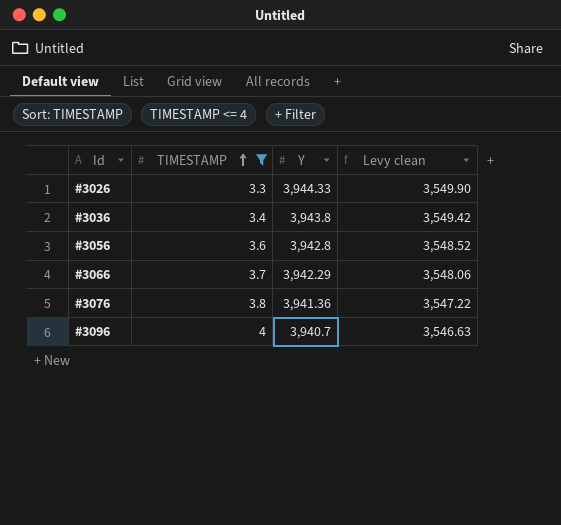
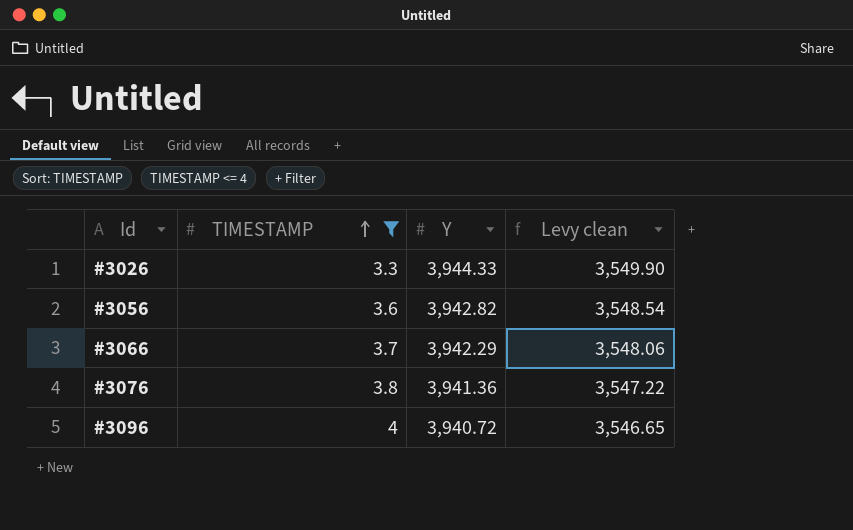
row #3036: 3.4 | 3,943.8 | 3,549.42 -> none
#3056 | Y: 3,942.8 -> 3,942.82
#3056 | Levy clean: 3,548.52 -> 3,548.54
#3096 | Y: 3,940.7 -> 3,940.72
#3096 | Levy clean: 3,546.63 -> 3,546.65

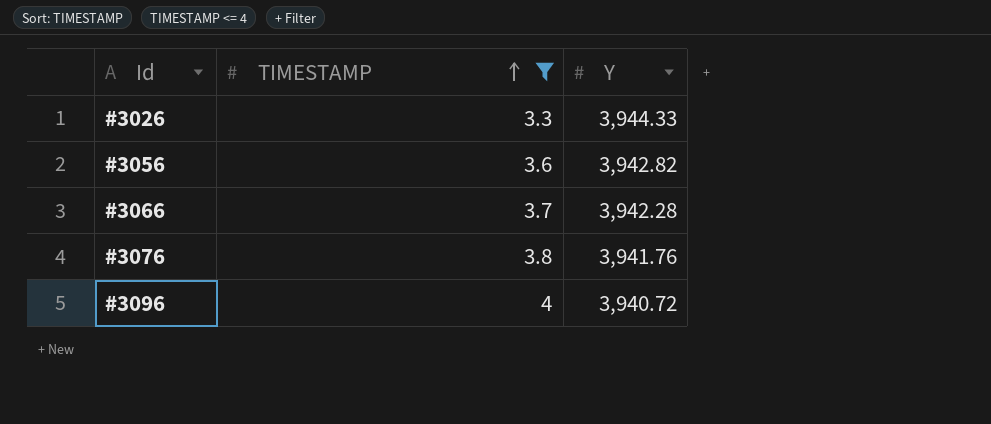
column Levy clean | formula: [Y] * 0.9 -> none
#3066 | Y: 3,942.29 -> 3,942.28
#3076 | Y: 3,941.36 -> 3,941.76

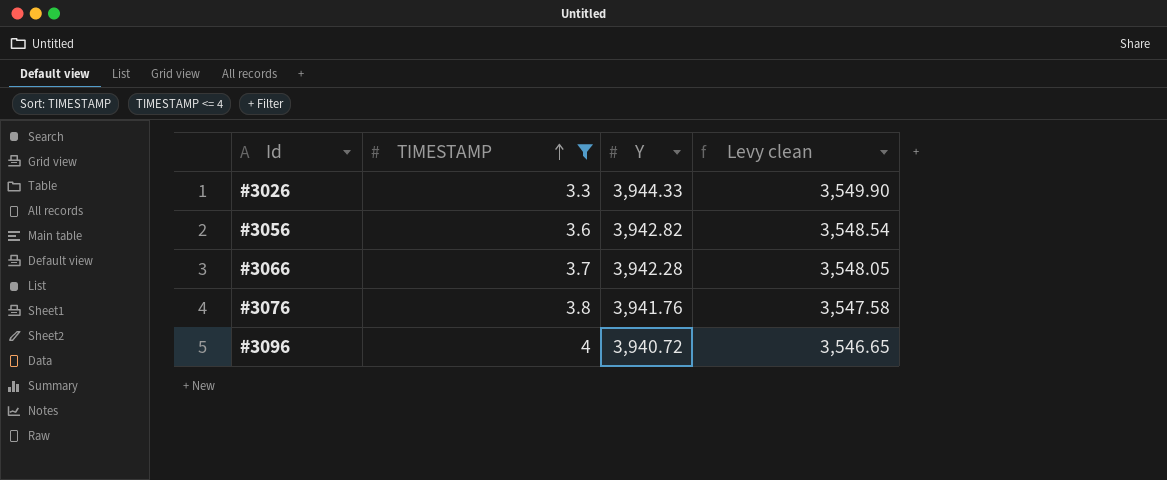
column Levy clean | formula: none -> [Y] * 0.9

